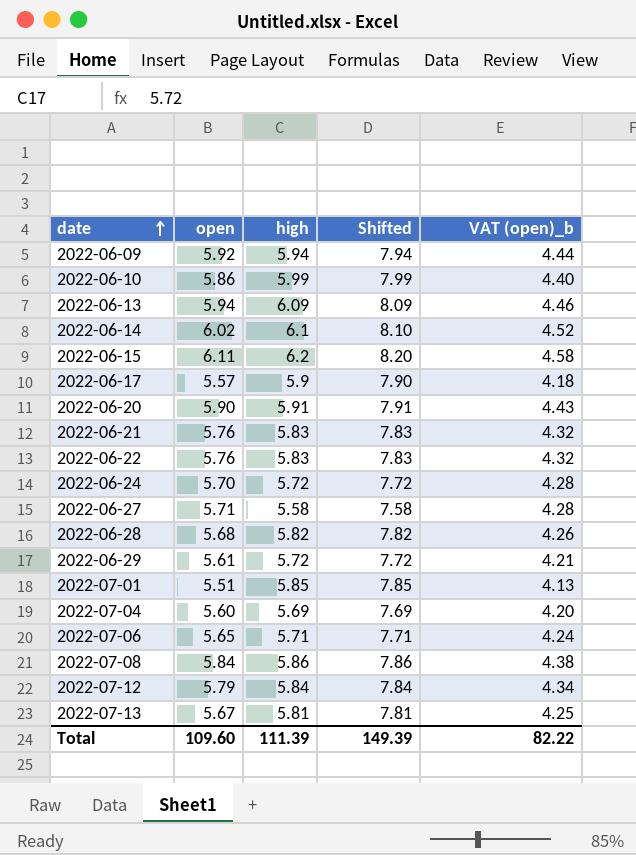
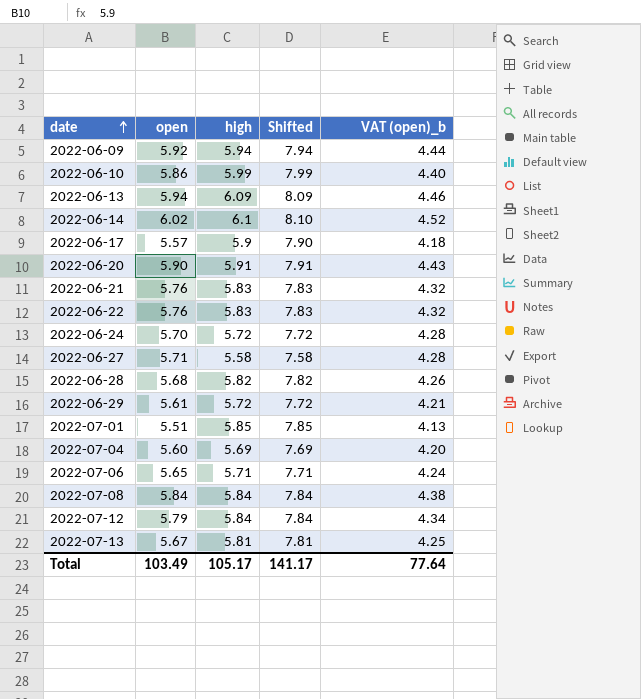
row 2022-06-15: 6.11 | 6.2 | 8.20 | 4.58 -> none
2022-07-08 | high: 5.86 -> 5.84
2022-07-08 | Shifted: 7.86 -> 7.84
Total | open: 109.60 -> 103.49
Total | high: 111.39 -> 105.17
Total | Shifted: 149.39 -> 141.17
Total | VAT (open)_b: 82.22 -> 77.64

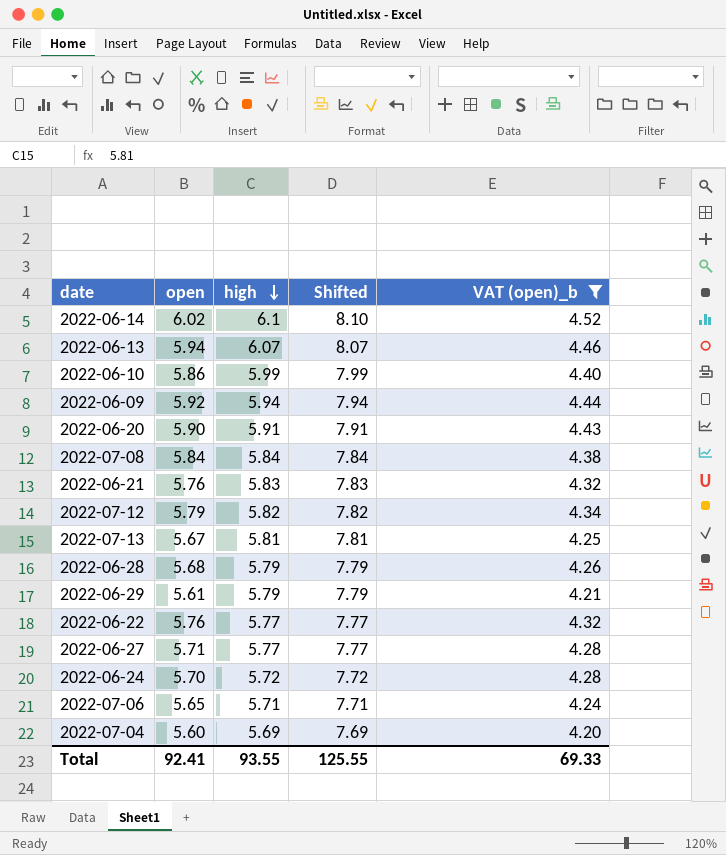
filter: none -> VAT (open)_b >= 4.20
row order: date ascending -> high descending
2022-06-13 | high: 6.09 -> 6.07
2022-06-13 | Shifted: 8.09 -> 8.07
2022-07-12 | high: 5.84 -> 5.82
2022-07-12 | Shifted: 7.84 -> 7.82
2022-06-28 | high: 5.82 -> 5.79
2022-06-28 | Shifted: 7.82 -> 7.79
2022-06-29 | high: 5.72 -> 5.79
2022-06-29 | Shifted: 7.72 -> 7.79
2022-06-22 | high: 5.83 -> 5.77
2022-06-22 | Shifted: 7.83 -> 7.77
2022-06-27 | high: 5.58 -> 5.77
2022-06-27 | Shifted: 7.58 -> 7.77
Total | open: 103.49 -> 92.41
Total | high: 105.17 -> 93.55
Total | Shifted: 141.17 -> 125.55
Total | VAT (open)_b: 77.64 -> 69.33

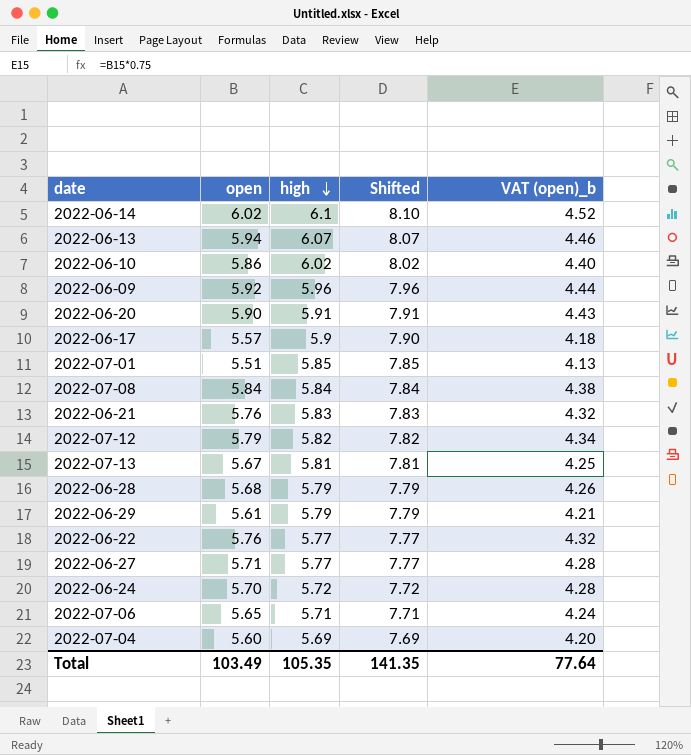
filter: VAT (open)_b >= 4.20 -> none
2022-06-10 | high: 5.99 -> 6.02
2022-06-10 | Shifted: 7.99 -> 8.02
2022-06-09 | high: 5.94 -> 5.96
2022-06-09 | Shifted: 7.94 -> 7.96
Total | open: 92.41 -> 103.49
Total | high: 93.55 -> 105.35
Total | Shifted: 125.55 -> 141.35
Total | VAT (open)_b: 69.33 -> 77.64

